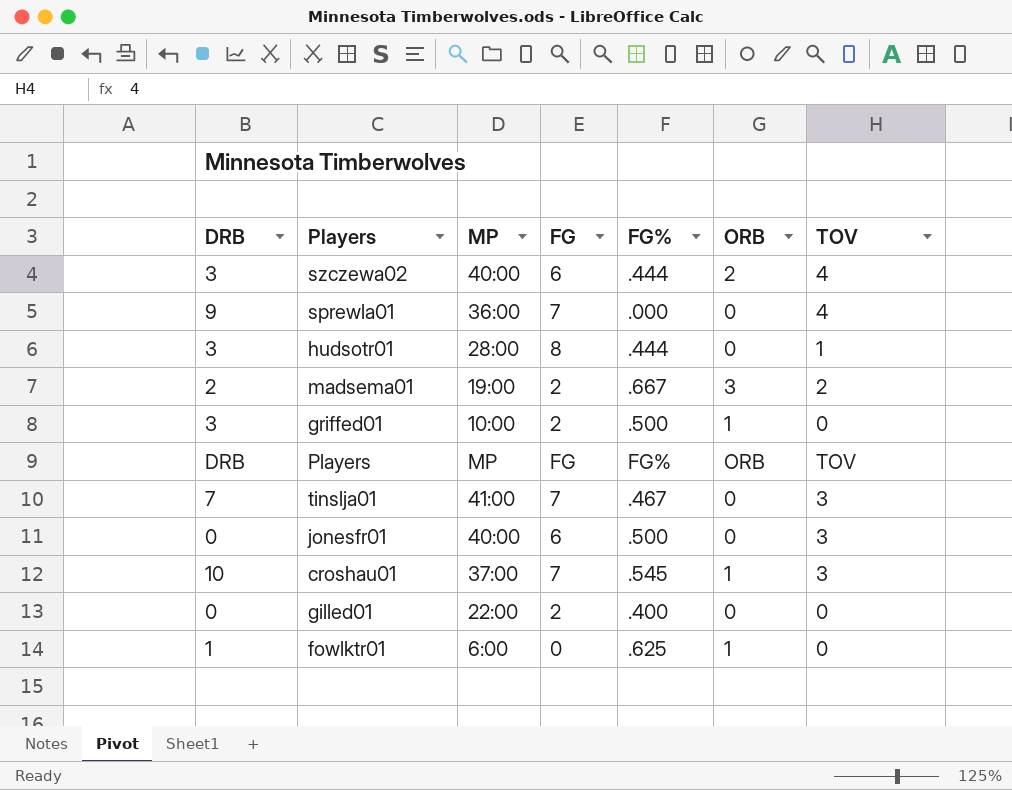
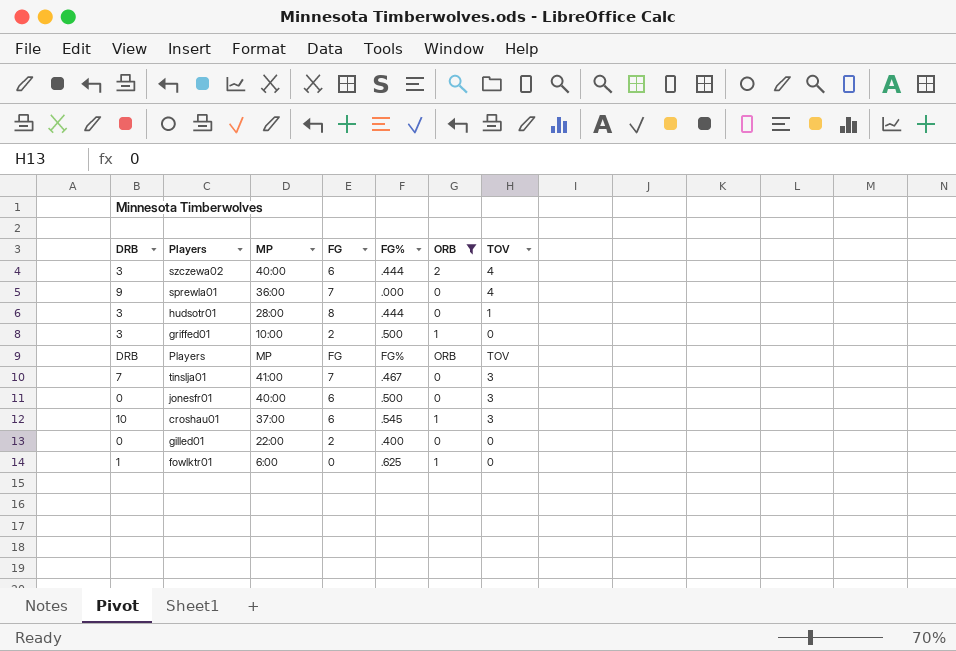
filter: none -> ORB != 3
croshau01 | FG: 7 -> 6

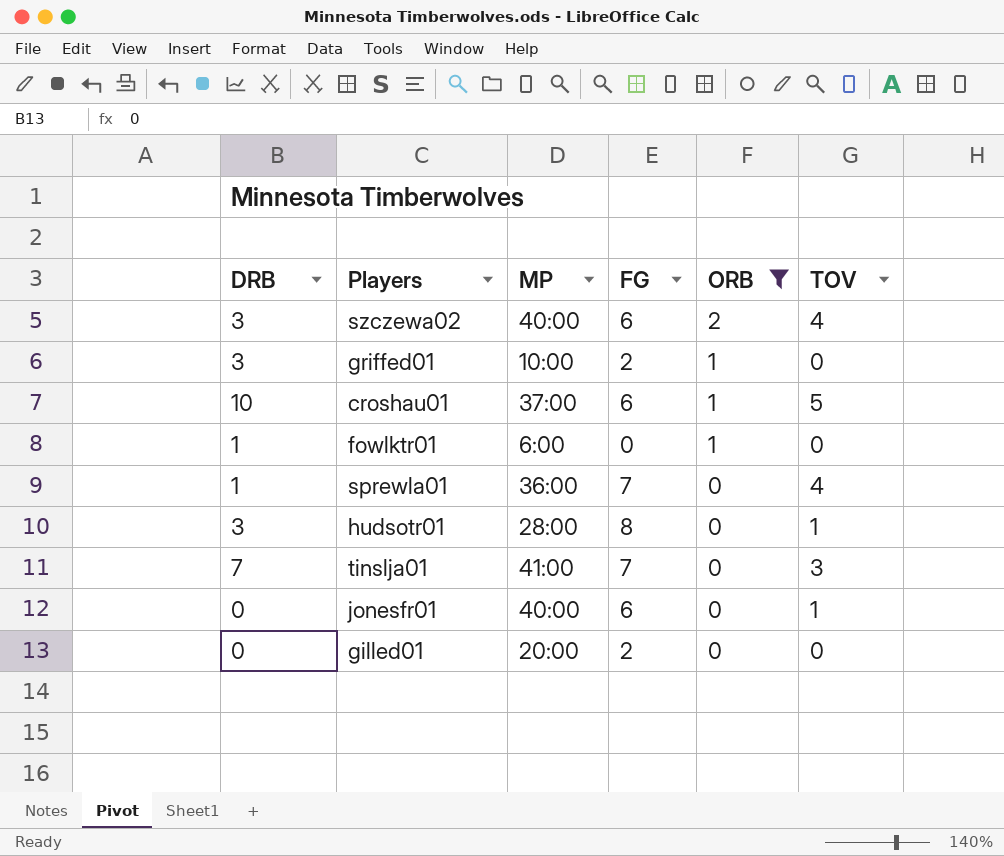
row order: none -> ORB descending
column FG% | position: 5 -> none
row Players: DRB | MP | FG | FG% | ORB | TOV -> none
croshau01 | TOV: 3 -> 5
sprewla01 | DRB: 9 -> 1
jonesfr01 | TOV: 3 -> 1
gilled01 | MP: 22:00 -> 20:00

